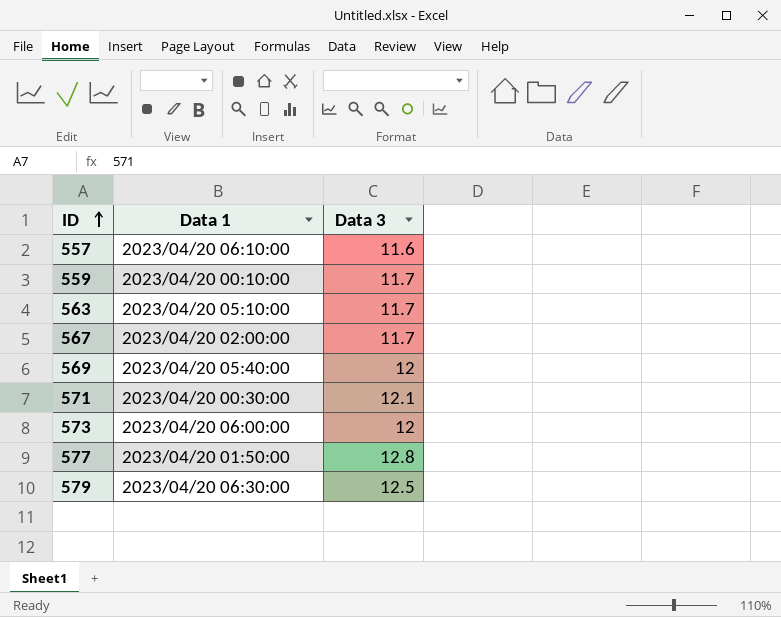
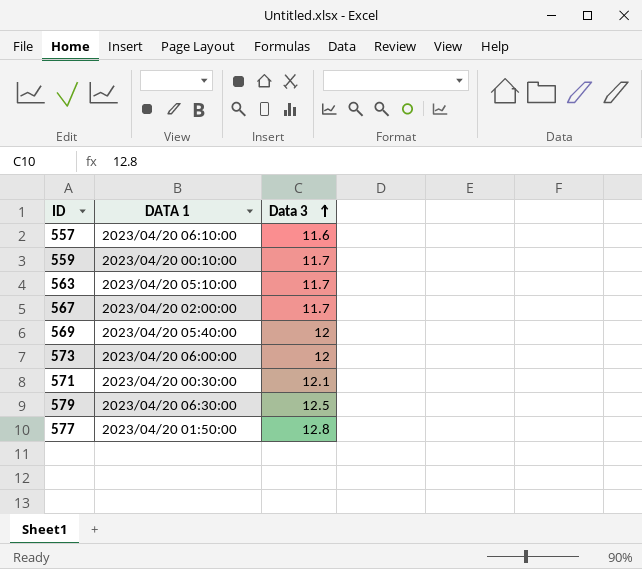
row order: ID ascending -> Data 3 ascending
column name: Data 1 -> DATA 1

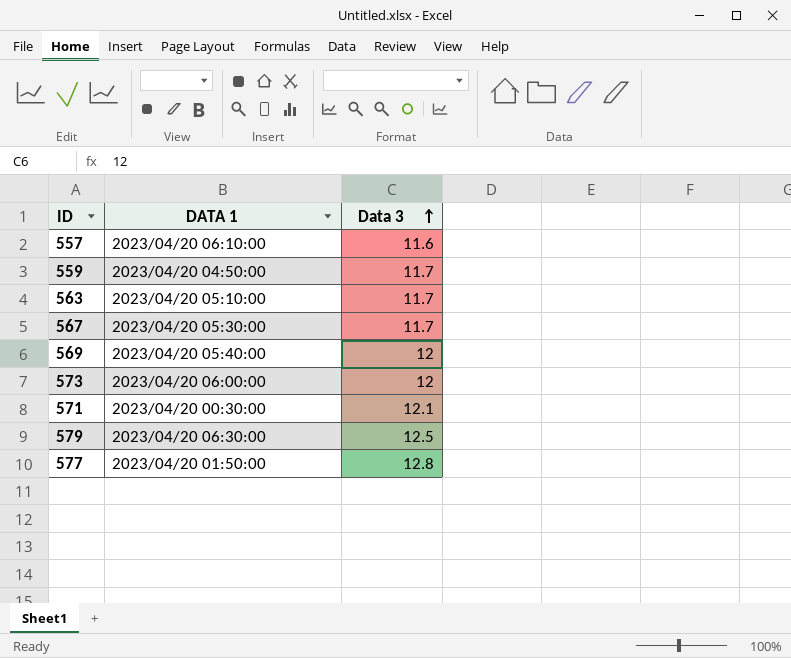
559 | DATA 1: 2023/04/20 00:10:00 -> 2023/04/20 04:50:00
567 | DATA 1: 2023/04/20 02:00:00 -> 2023/04/20 05:30:00

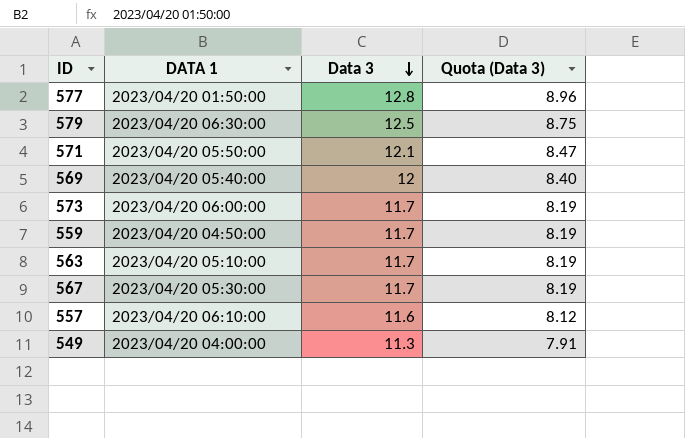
row order: Data 3 ascending -> Data 3 descending
column Quota (Data 3) | formula: none -> [Data 3] * 0.7
571 | DATA 1: 2023/04/20 00:30:00 -> 2023/04/20 05:50:00
573 | Data 3: 12 -> 11.7
row 549: none -> 2023/04/20 04:00:00 | 11.3 | 7.91

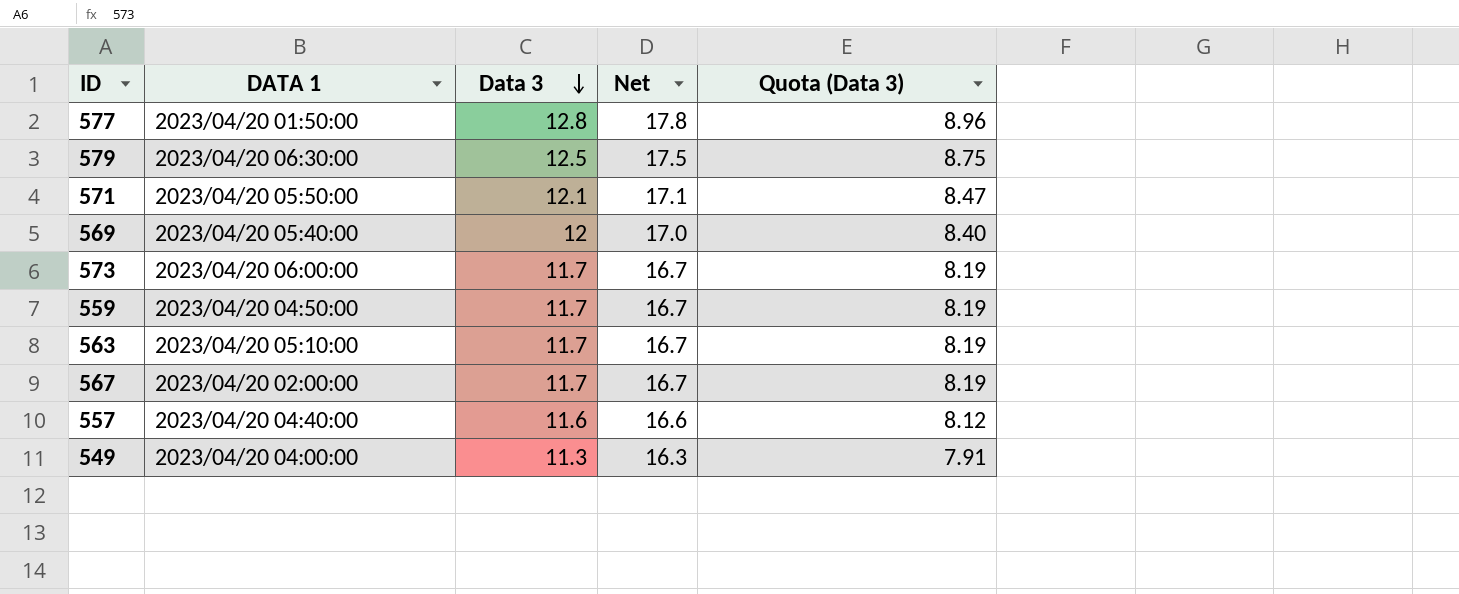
column Net | formula: none -> [Data 3] + 5
567 | DATA 1: 2023/04/20 05:30:00 -> 2023/04/20 02:00:00
557 | DATA 1: 2023/04/20 06:10:00 -> 2023/04/20 04:40:00

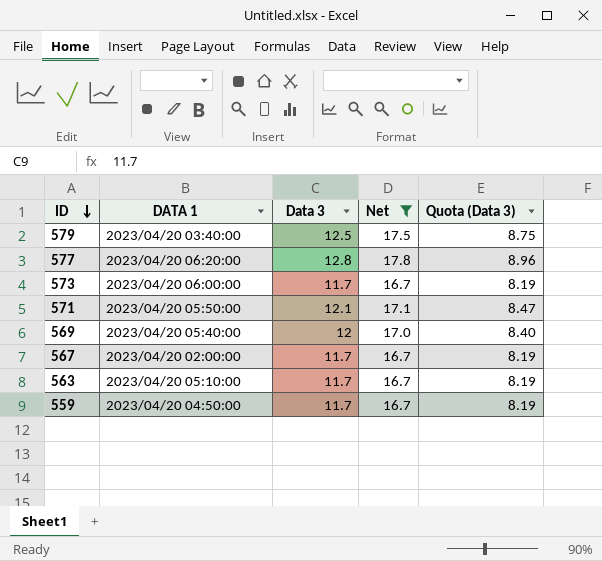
filter: none -> Net >= 16.7
row order: Data 3 descending -> ID descending
579 | DATA 1: 2023/04/20 06:30:00 -> 2023/04/20 03:40:00
577 | DATA 1: 2023/04/20 01:50:00 -> 2023/04/20 06:20:00

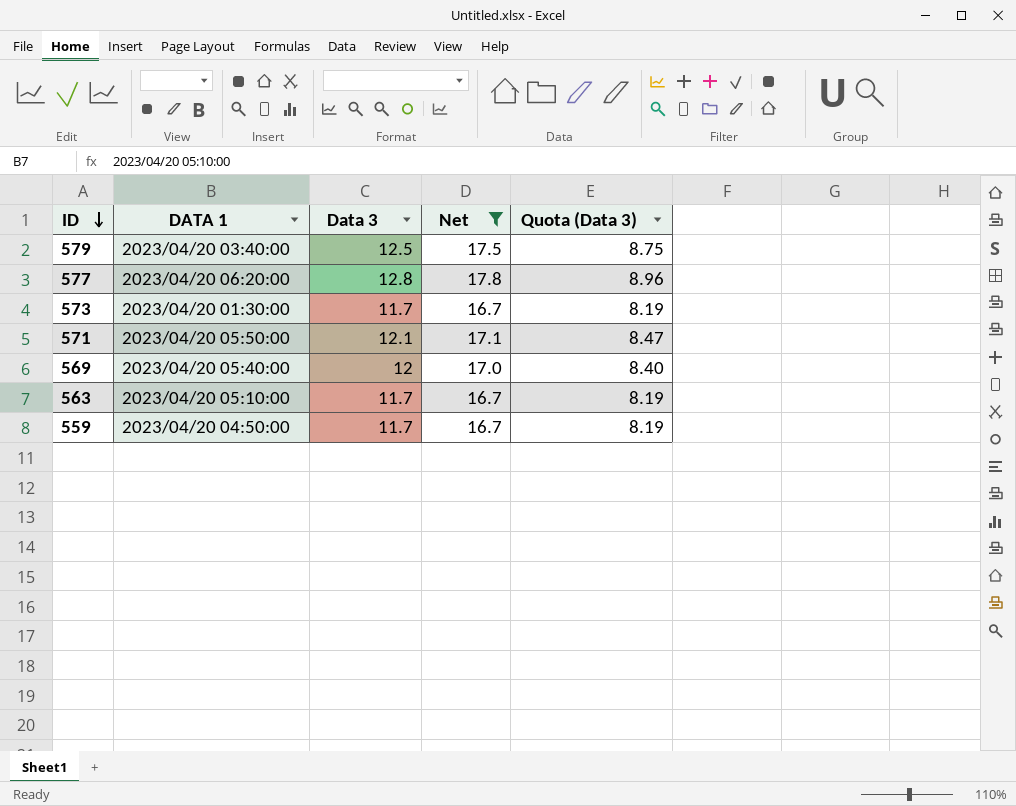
row 567: 2023/04/20 02:00:00 | 11.7 | 16.7 | 8.19 -> none
573 | DATA 1: 2023/04/20 06:00:00 -> 2023/04/20 01:30:00

